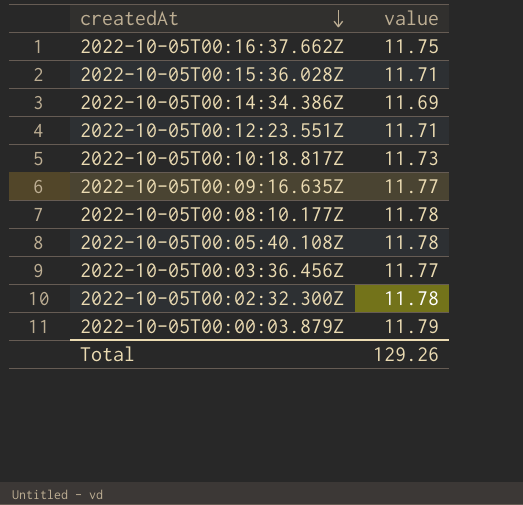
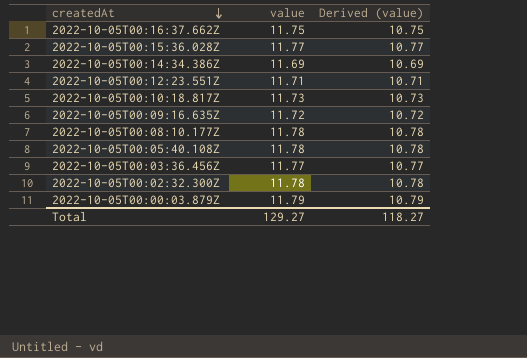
column Derived (value) | formula: none -> [value] - 1
2022-10-05T00:15:36.028Z | value: 11.71 -> 11.77
2022-10-05T00:09:16.635Z | value: 11.77 -> 11.72
Total | value: 129.26 -> 129.27

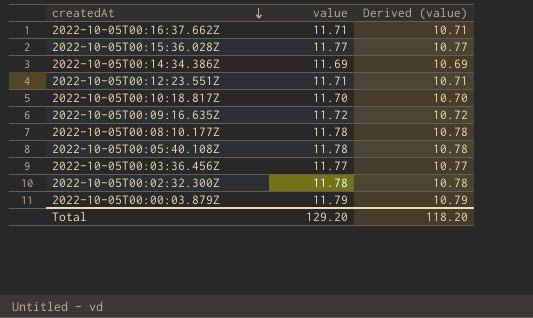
2022-10-05T00:16:37.662Z | value: 11.75 -> 11.71
2022-10-05T00:16:37.662Z | Derived (value): 10.75 -> 10.71
2022-10-05T00:10:18.817Z | value: 11.73 -> 11.70
2022-10-05T00:10:18.817Z | Derived (value): 10.73 -> 10.70
Total | value: 129.27 -> 129.20
Total | Derived (value): 118.27 -> 118.20

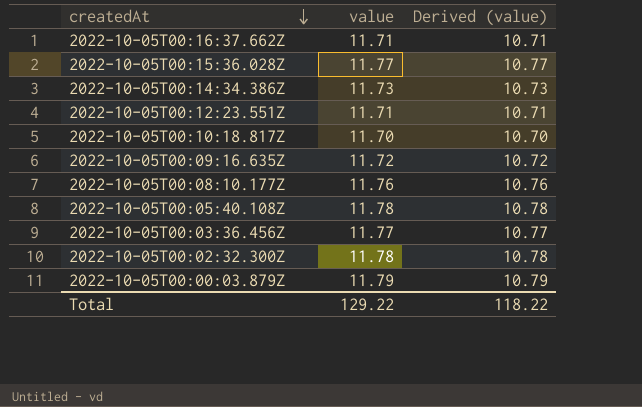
2022-10-05T00:14:34.386Z | value: 11.69 -> 11.73
2022-10-05T00:14:34.386Z | Derived (value): 10.69 -> 10.73
2022-10-05T00:08:10.177Z | value: 11.78 -> 11.76
2022-10-05T00:08:10.177Z | Derived (value): 10.78 -> 10.76
Total | value: 129.20 -> 129.22
Total | Derived (value): 118.20 -> 118.22

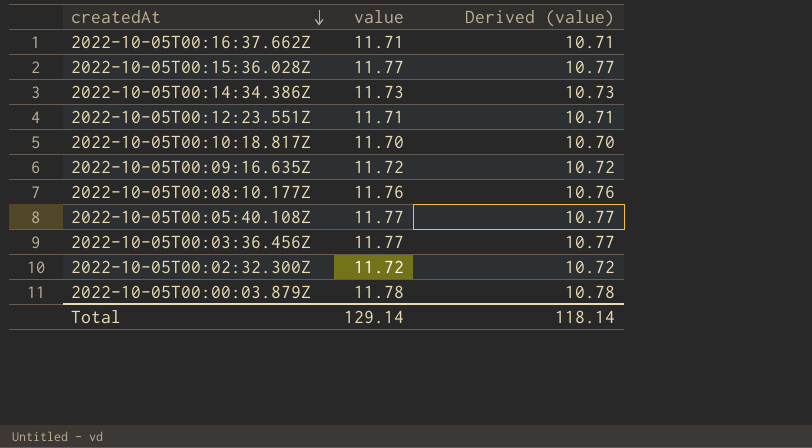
2022-10-05T00:05:40.108Z | value: 11.78 -> 11.77
2022-10-05T00:05:40.108Z | Derived (value): 10.78 -> 10.77
2022-10-05T00:02:32.300Z | value: 11.78 -> 11.72
2022-10-05T00:02:32.300Z | Derived (value): 10.78 -> 10.72
2022-10-05T00:00:03.879Z | value: 11.79 -> 11.78
2022-10-05T00:00:03.879Z | Derived (value): 10.79 -> 10.78
Total | value: 129.22 -> 129.14
Total | Derived (value): 118.22 -> 118.14

